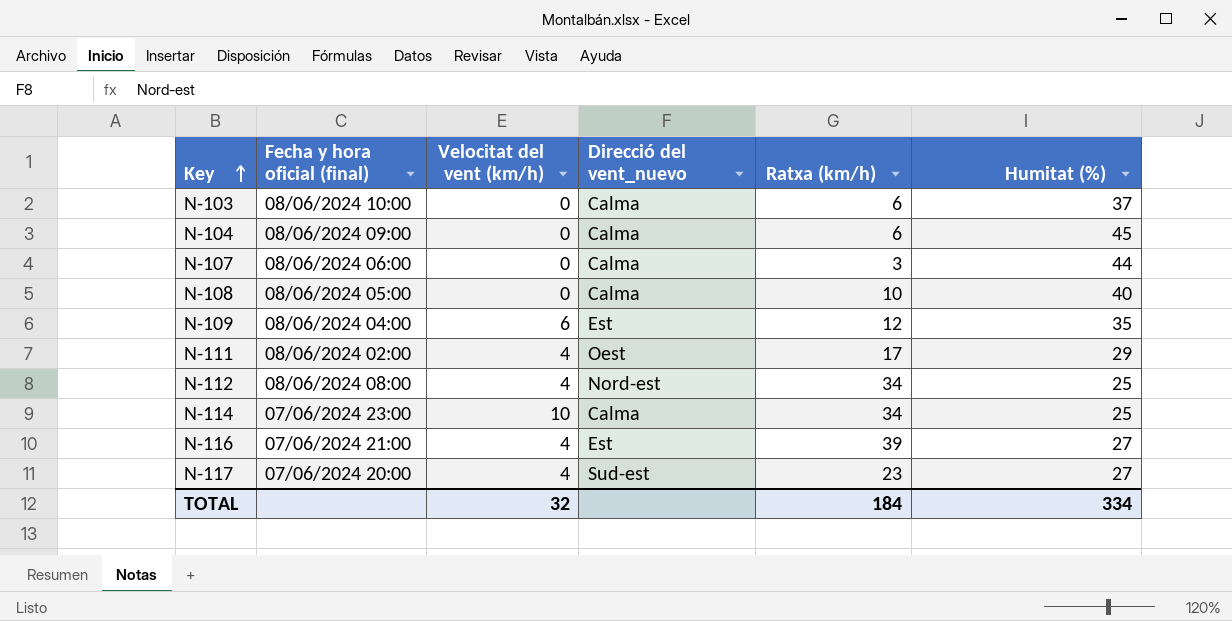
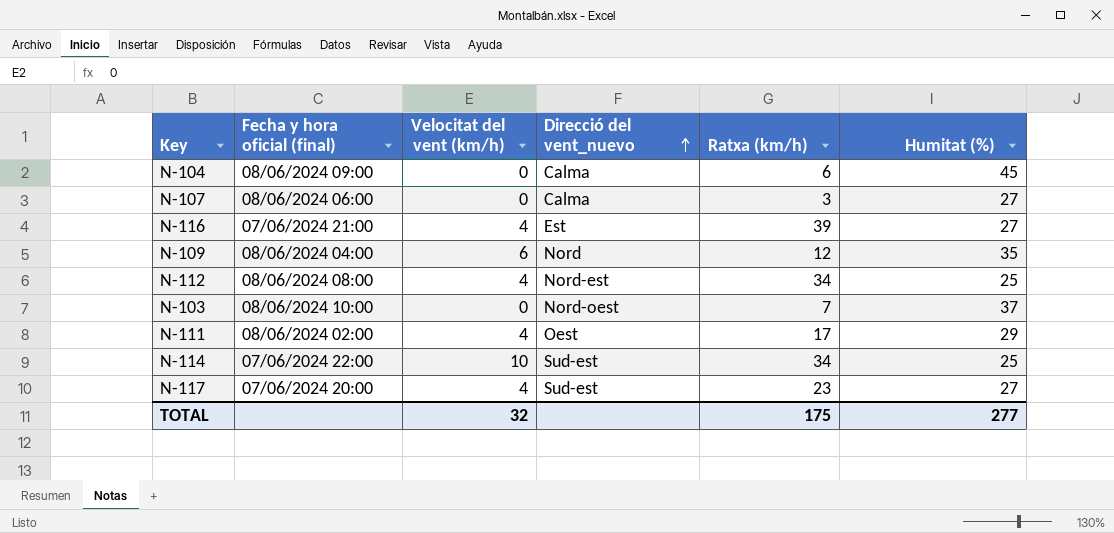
row order: Key ascending -> Direcció del vent_nuevo ascending
row N-108: 08/06/2024 05:00 | 0 | Calma | 10 | 40 -> none
N-107 | Humitat (%): 44 -> 27
N-109 | Direcció del vent_nuevo: Est -> Nord
N-103 | Direcció del vent_nuevo: Calma -> Nord-oest
N-103 | Ratxa (km/h): 6 -> 7
N-114 | Fecha y hora oficial (final): 07/06/2024 23:00 -> 07/06/2024 22:00
N-114 | Direcció del vent_nuevo: Calma -> Sud-est
TOTAL | Ratxa (km/h): 184 -> 175
TOTAL | Humitat (%): 334 -> 277

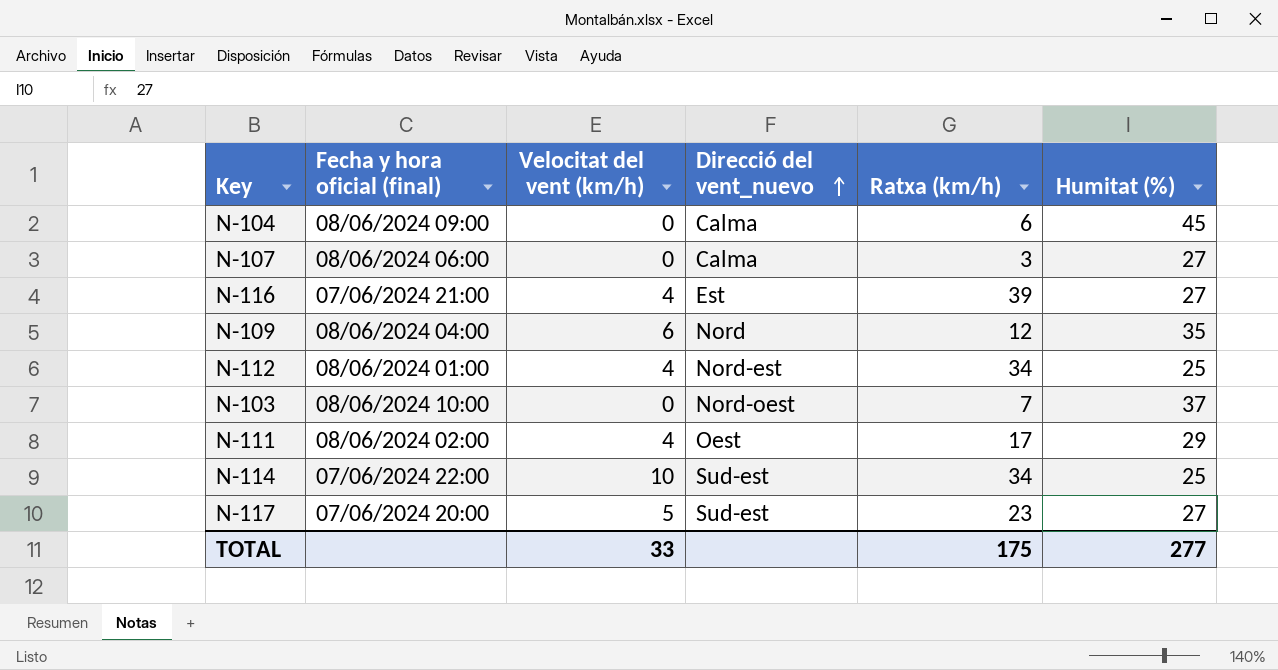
N-112 | Fecha y hora oficial (final): 08/06/2024 08:00 -> 08/06/2024 01:00
N-117 | Velocitat del vent (km/h): 4 -> 5
TOTAL | Velocitat del vent (km/h): 32 -> 33

